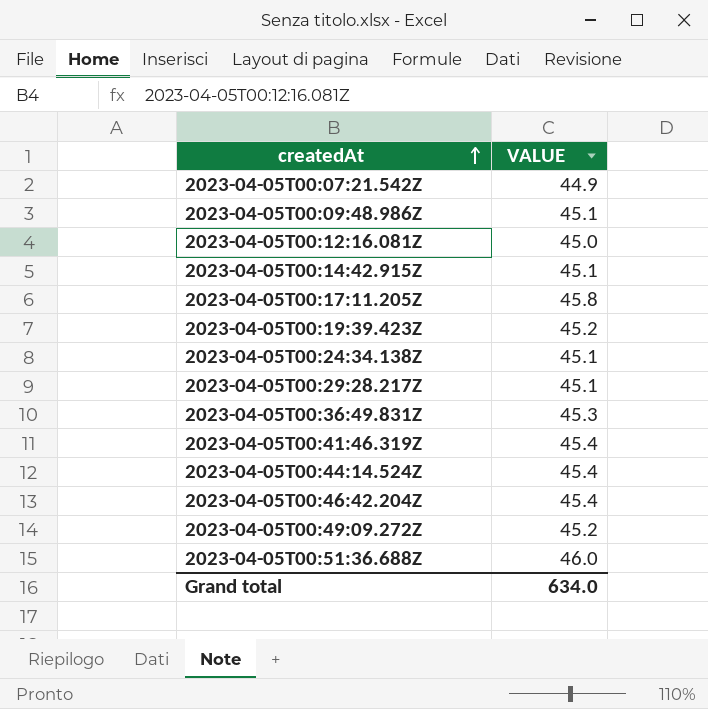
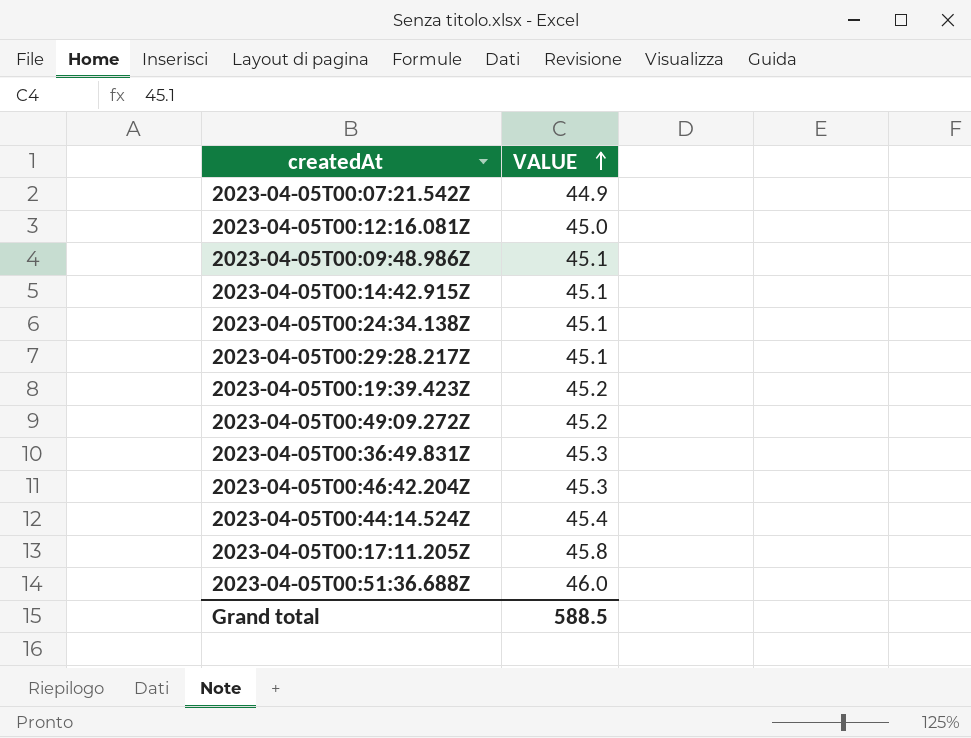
row order: createdAt ascending -> VALUE ascending
row 2023-04-05T00:41:46.319Z: 45.4 -> none
2023-04-05T00:46:42.204Z | VALUE: 45.4 -> 45.3
Grand total | VALUE: 634.0 -> 588.5

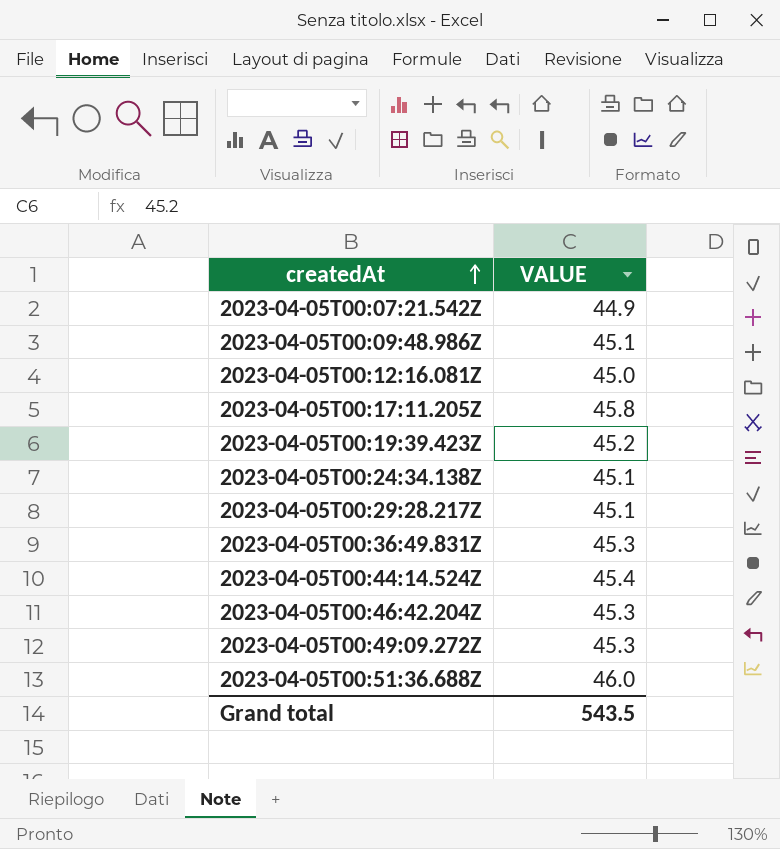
row order: VALUE ascending -> createdAt ascending
row 2023-04-05T00:14:42.915Z: 45.1 -> none
2023-04-05T00:49:09.272Z | VALUE: 45.2 -> 45.3
Grand total | VALUE: 588.5 -> 543.5

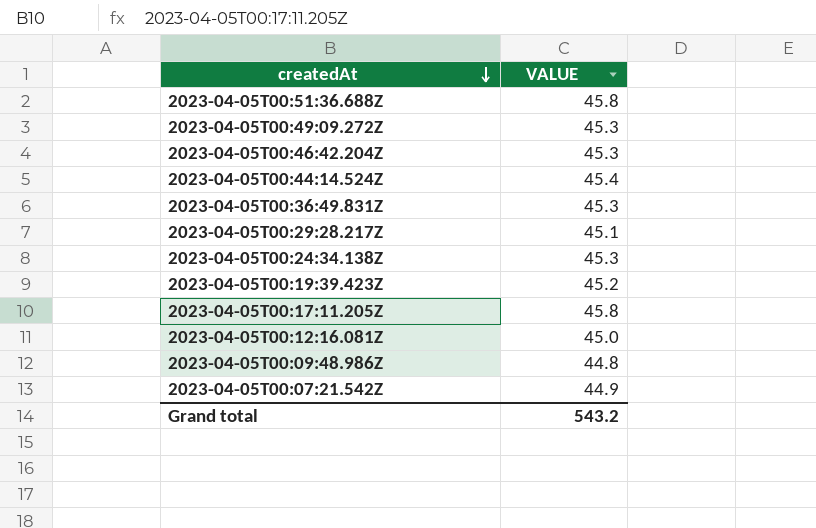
row order: createdAt ascending -> createdAt descending
2023-04-05T00:51:36.688Z | VALUE: 46.0 -> 45.8
2023-04-05T00:24:34.138Z | VALUE: 45.1 -> 45.3
2023-04-05T00:09:48.986Z | VALUE: 45.1 -> 44.8
Grand total | VALUE: 543.5 -> 543.2

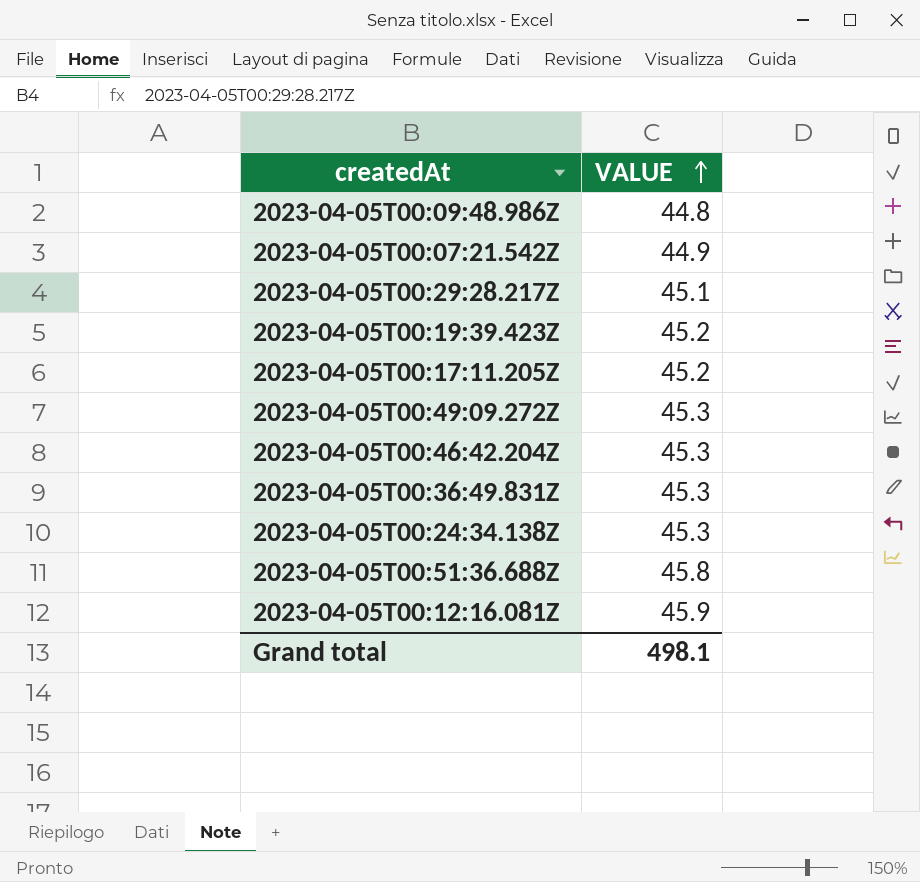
row order: createdAt descending -> VALUE ascending
row 2023-04-05T00:44:14.524Z: 45.4 -> none
2023-04-05T00:17:11.205Z | VALUE: 45.8 -> 45.2
2023-04-05T00:12:16.081Z | VALUE: 45.0 -> 45.9
Grand total | VALUE: 543.2 -> 498.1

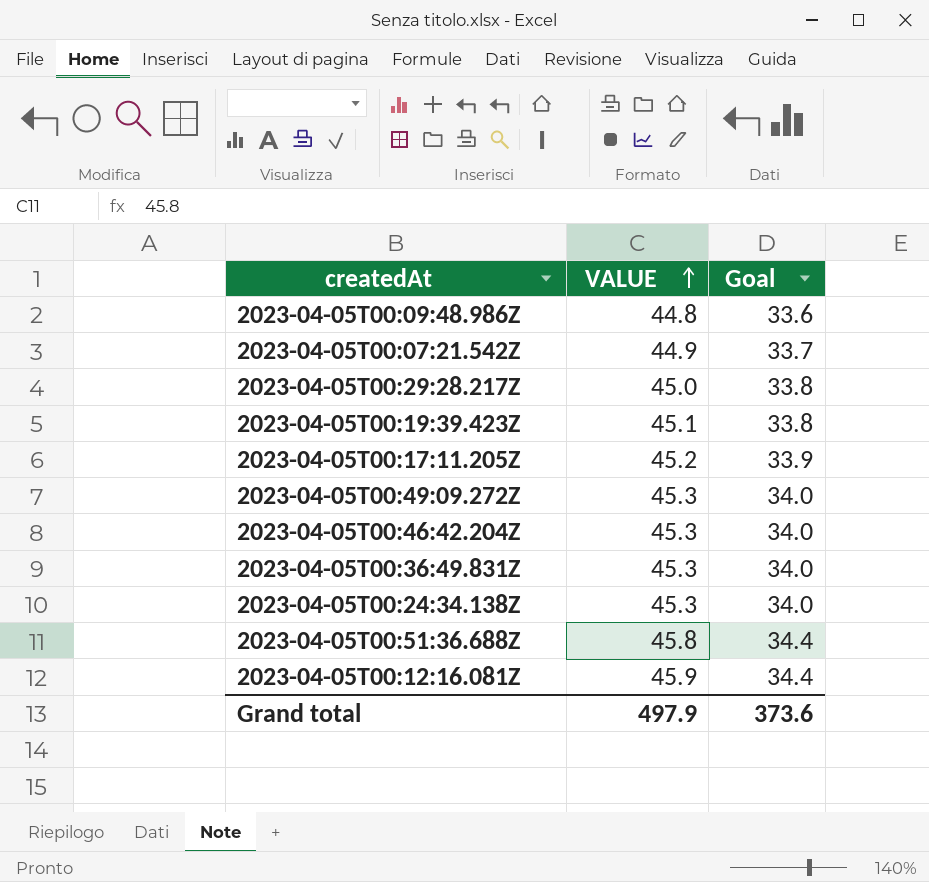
column Goal | formula: none -> [VALUE] * 0.75
2023-04-05T00:29:28.217Z | VALUE: 45.1 -> 45.0
2023-04-05T00:19:39.423Z | VALUE: 45.2 -> 45.1
Grand total | VALUE: 498.1 -> 497.9

